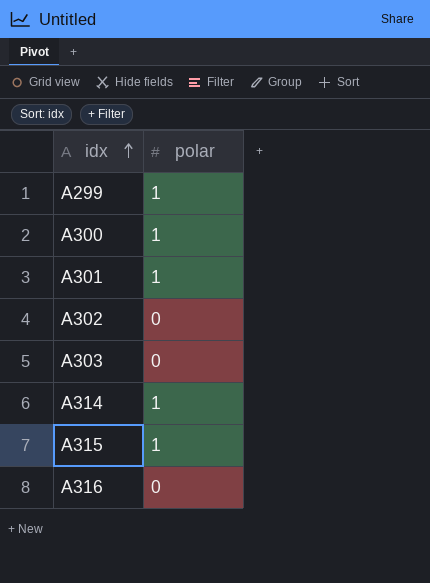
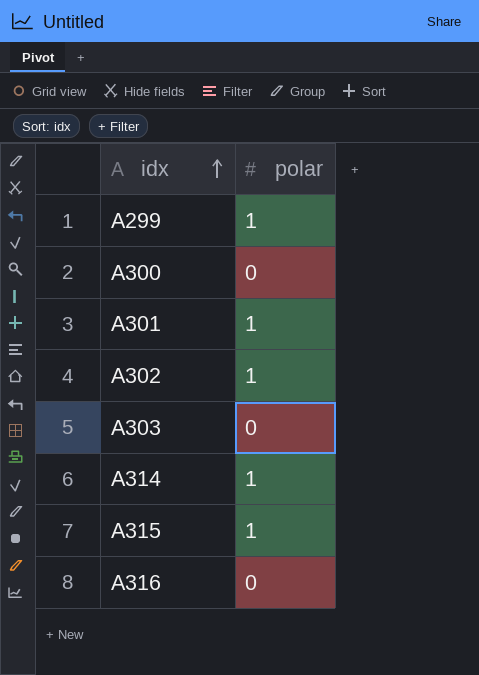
A300 | polar: 1 -> 0
A302 | polar: 0 -> 1

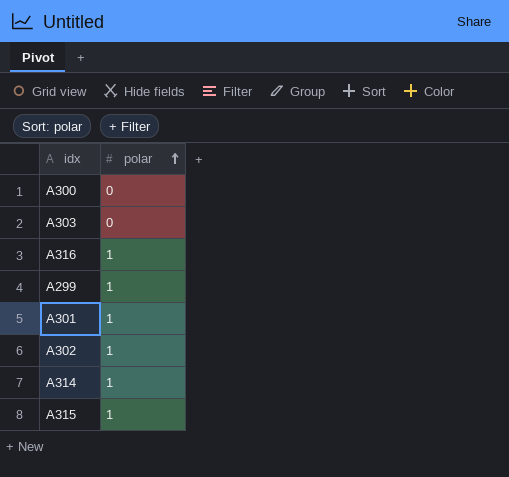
row order: idx ascending -> polar ascending
A316 | polar: 0 -> 1

